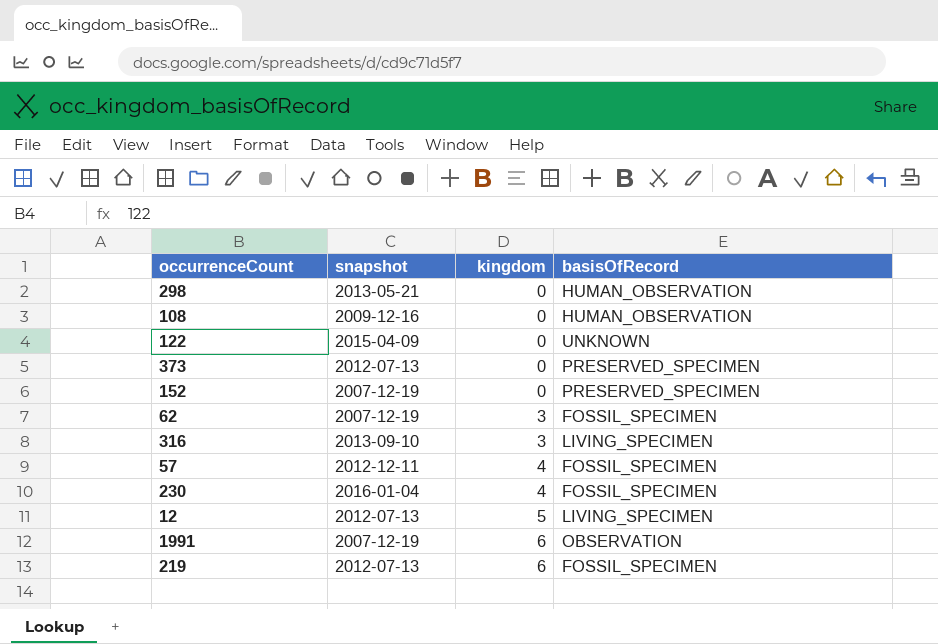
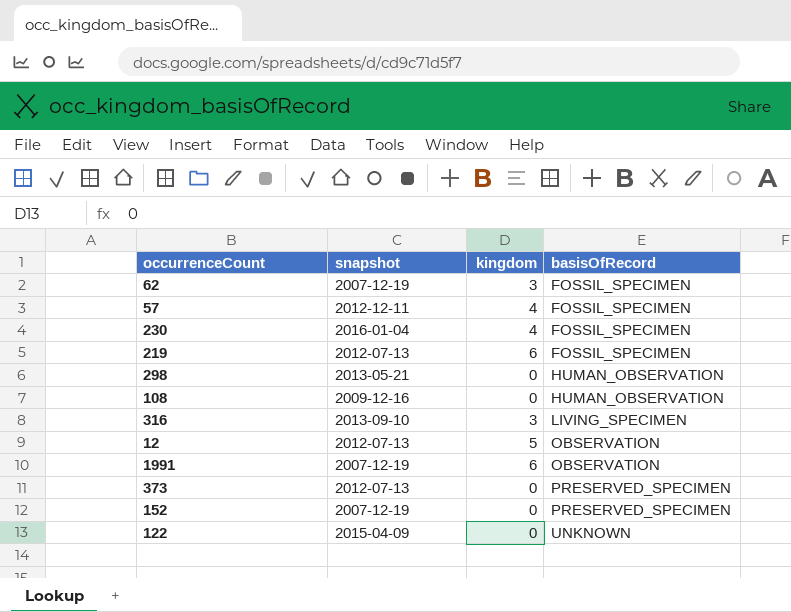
row order: kingdom ascending -> basisOfRecord ascending
12 | basisOfRecord: LIVING_SPECIMEN -> OBSERVATION

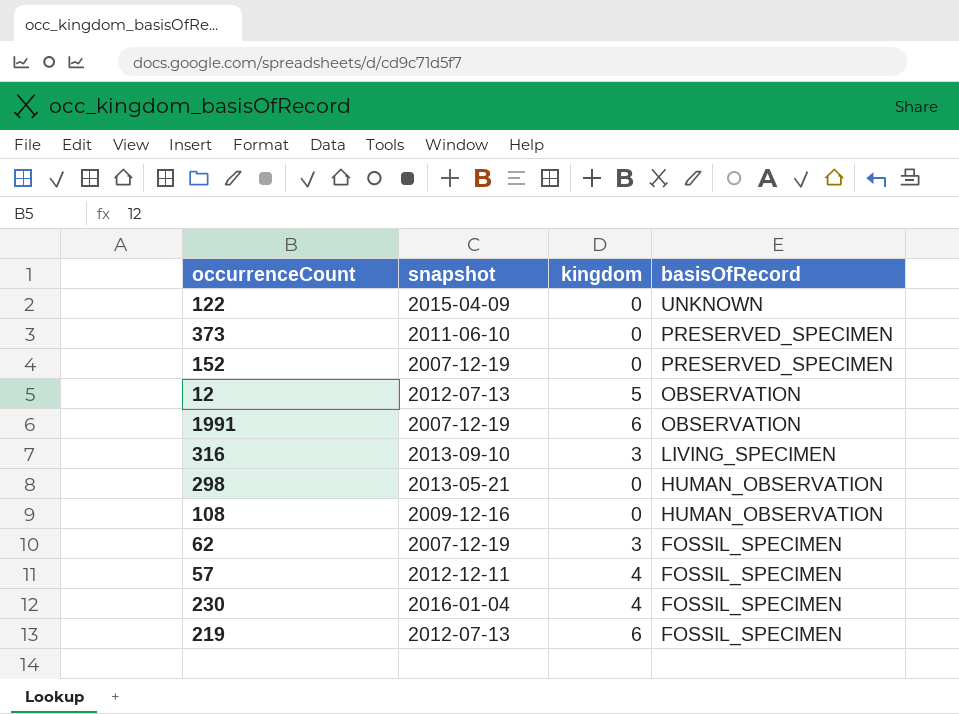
row order: basisOfRecord ascending -> basisOfRecord descending
373 | snapshot: 2012-07-13 -> 2011-06-10

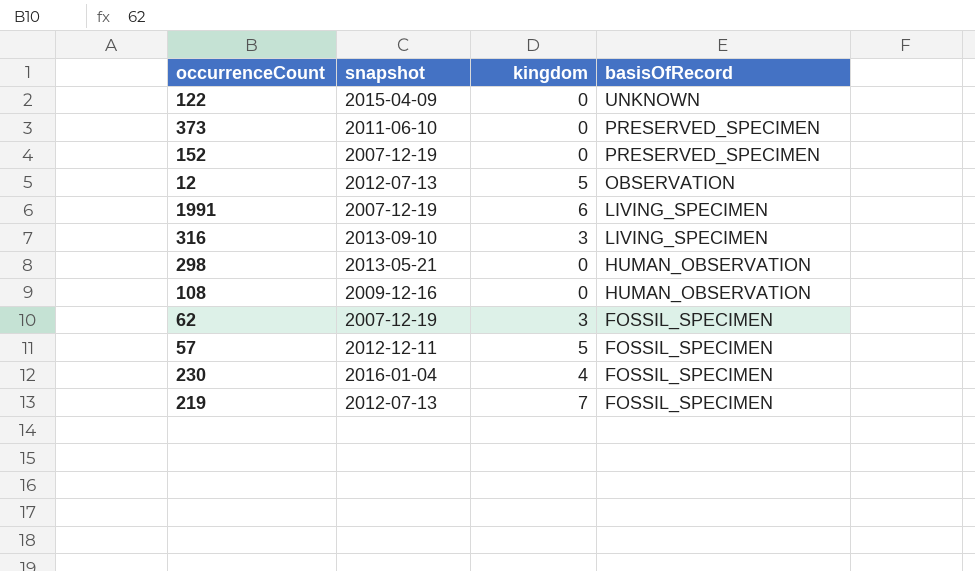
1991 | basisOfRecord: OBSERVATION -> LIVING_SPECIMEN
57 | kingdom: 4 -> 5
219 | kingdom: 6 -> 7

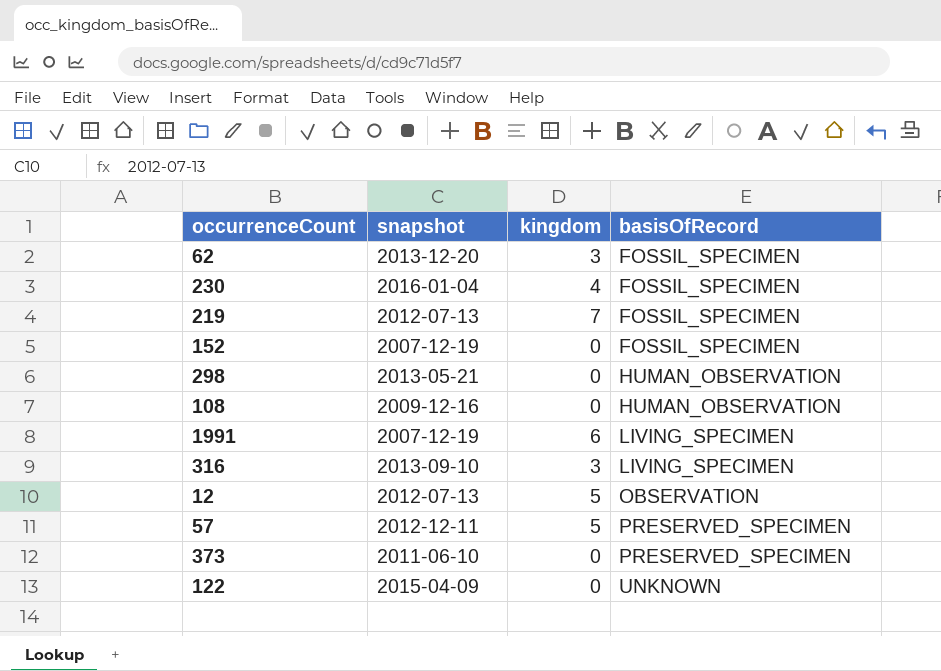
row order: basisOfRecord descending -> basisOfRecord ascending
62 | snapshot: 2007-12-19 -> 2013-12-20
152 | basisOfRecord: PRESERVED_SPECIMEN -> FOSSIL_SPECIMEN
57 | basisOfRecord: FOSSIL_SPECIMEN -> PRESERVED_SPECIMEN

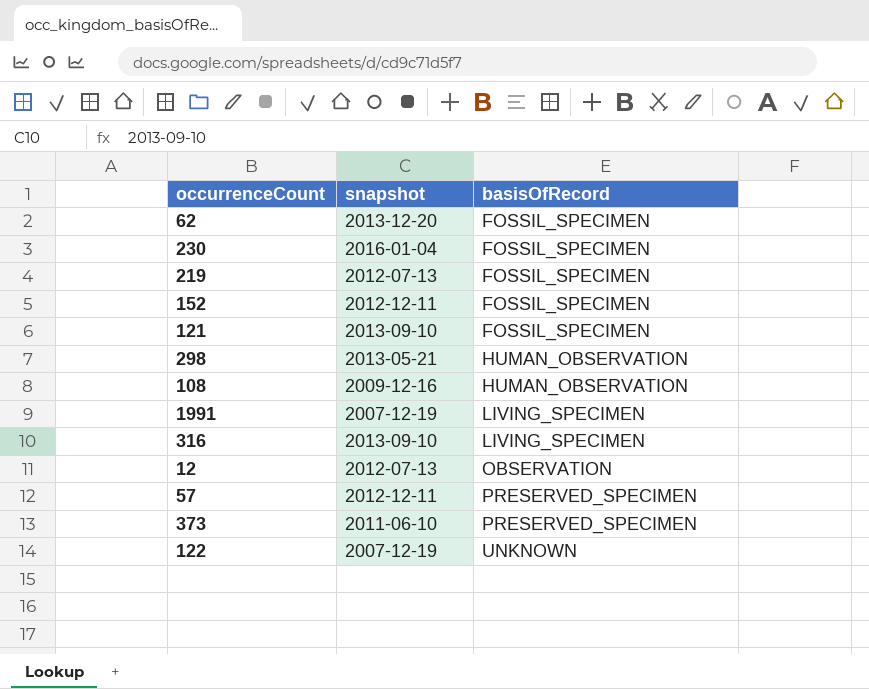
column kingdom | position: 3 -> none
152 | snapshot: 2007-12-19 -> 2012-12-11
row 121: none -> 2013-09-10 | FOSSIL_SPECIMEN
122 | snapshot: 2015-04-09 -> 2007-12-19

